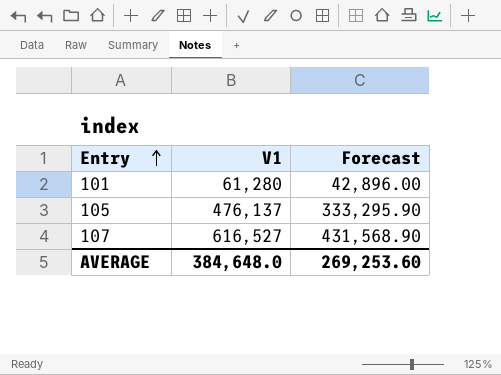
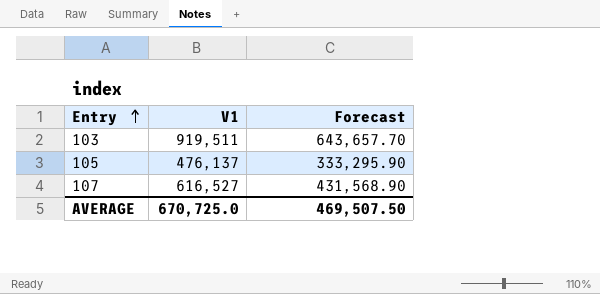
row 101: 61,280 | 42,896.00 -> none
row 103: none -> 919,511 | 643,657.70
AVERAGE | V1: 384,648.0 -> 670,725.0
AVERAGE | Forecast: 269,253.60 -> 469,507.50

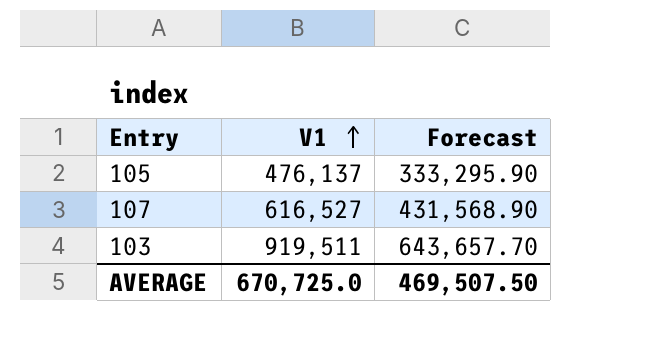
row order: Entry ascending -> V1 ascending

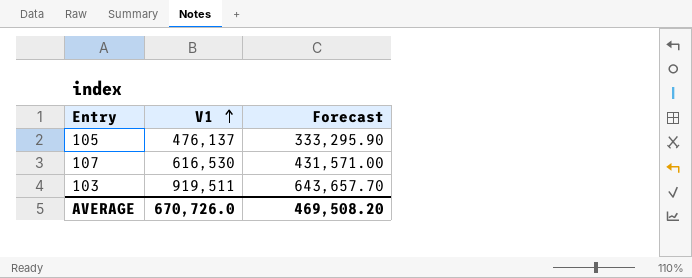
107 | V1: 616,527 -> 616,530
107 | Forecast: 431,568.90 -> 431,571.00
AVERAGE | V1: 670,725.0 -> 670,726.0
AVERAGE | Forecast: 469,507.50 -> 469,508.20

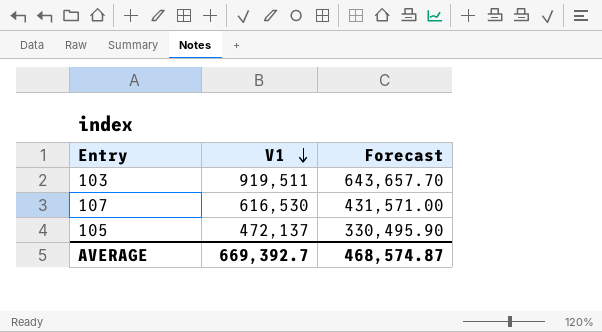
row order: V1 ascending -> V1 descending
105 | V1: 476,137 -> 472,137
105 | Forecast: 333,295.90 -> 330,495.90
AVERAGE | V1: 670,726.0 -> 669,392.7
AVERAGE | Forecast: 469,508.20 -> 468,574.87

